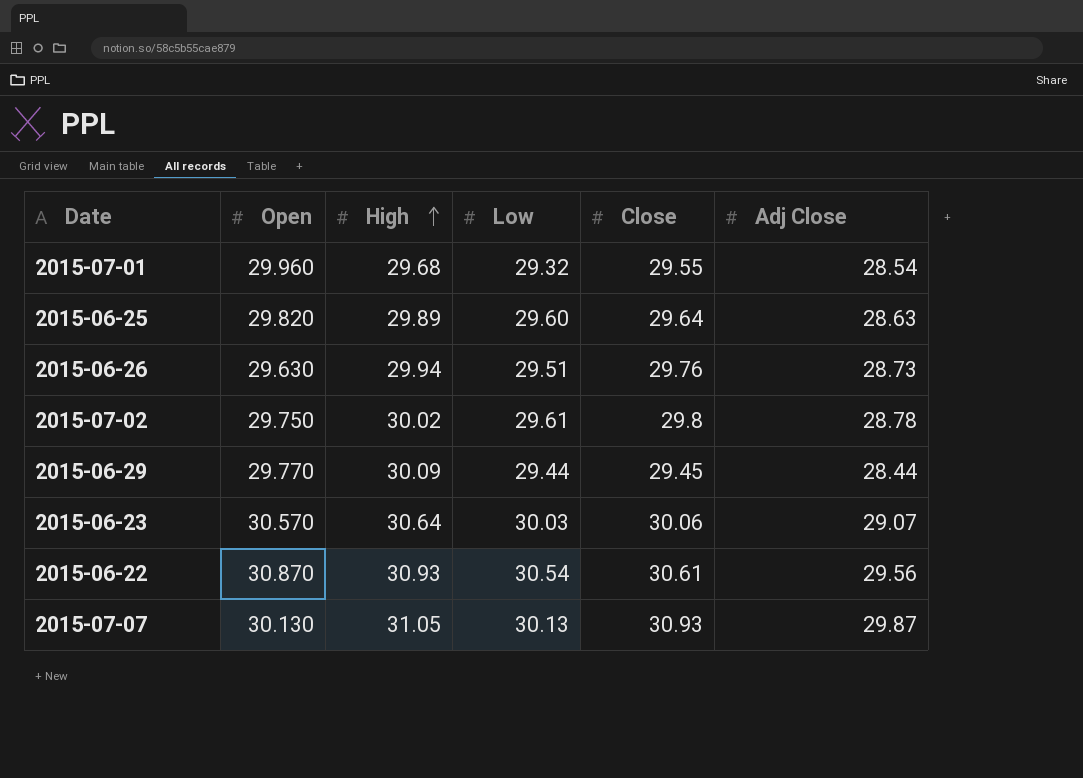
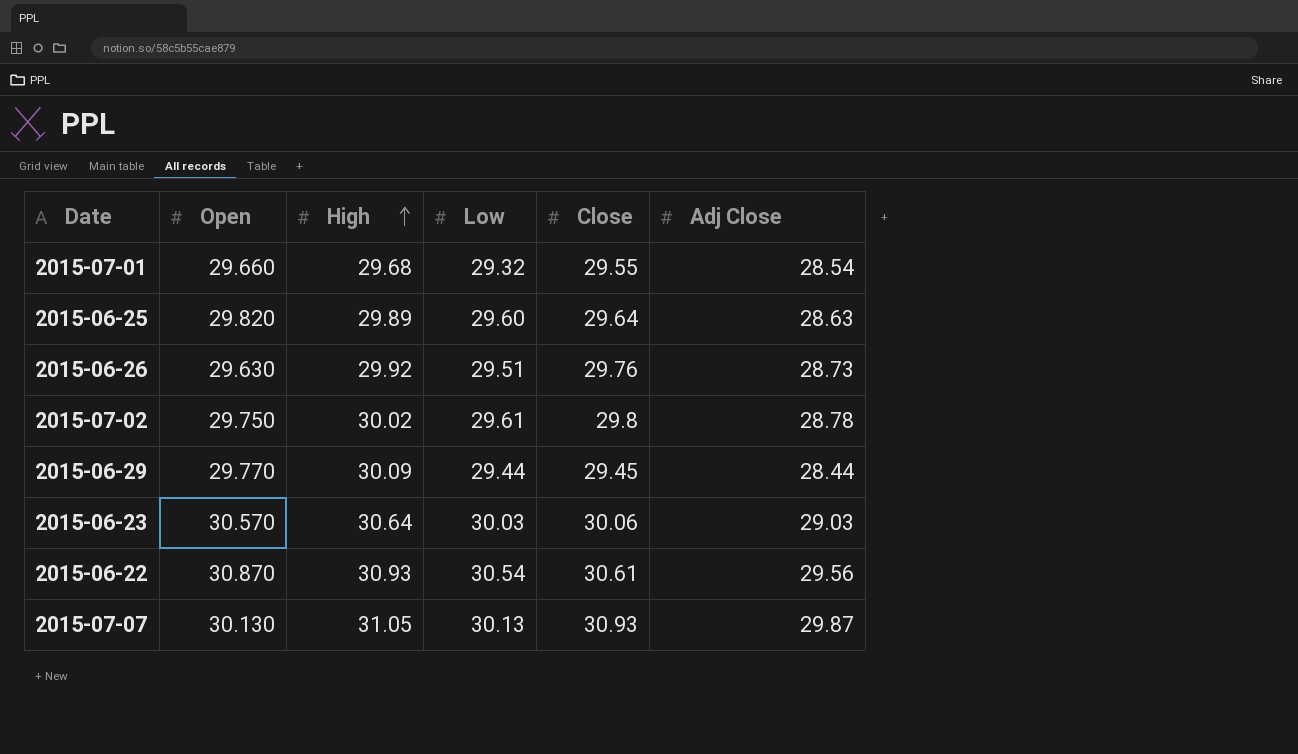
2015-07-01 | Open: 29.960 -> 29.660
2015-06-26 | High: 29.94 -> 29.92
2015-06-23 | Adj Close: 29.07 -> 29.03

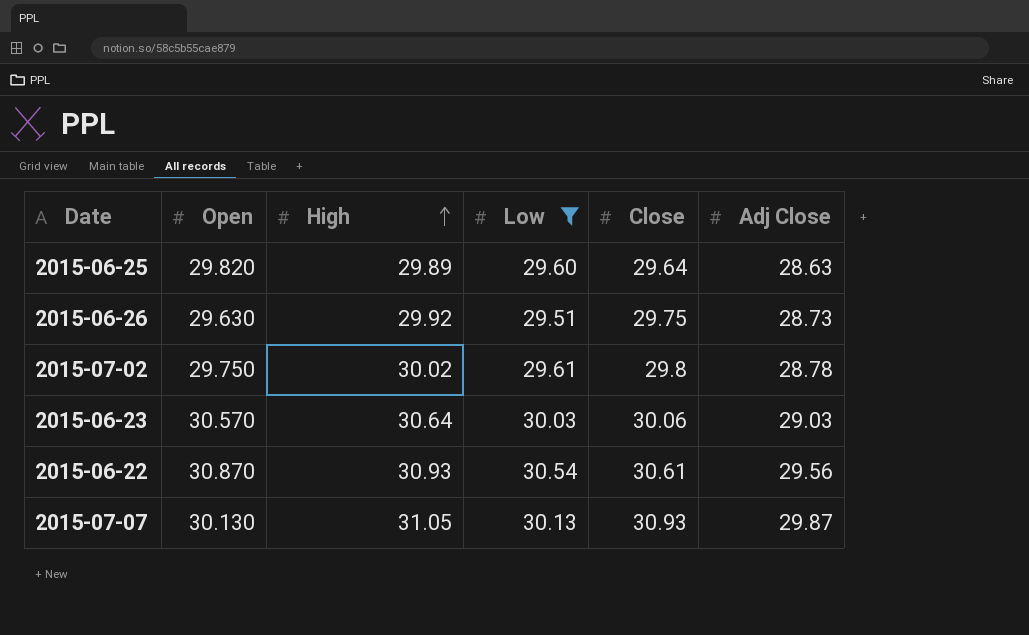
filter: none -> Low >= 29.51
2015-06-26 | Close: 29.76 -> 29.75

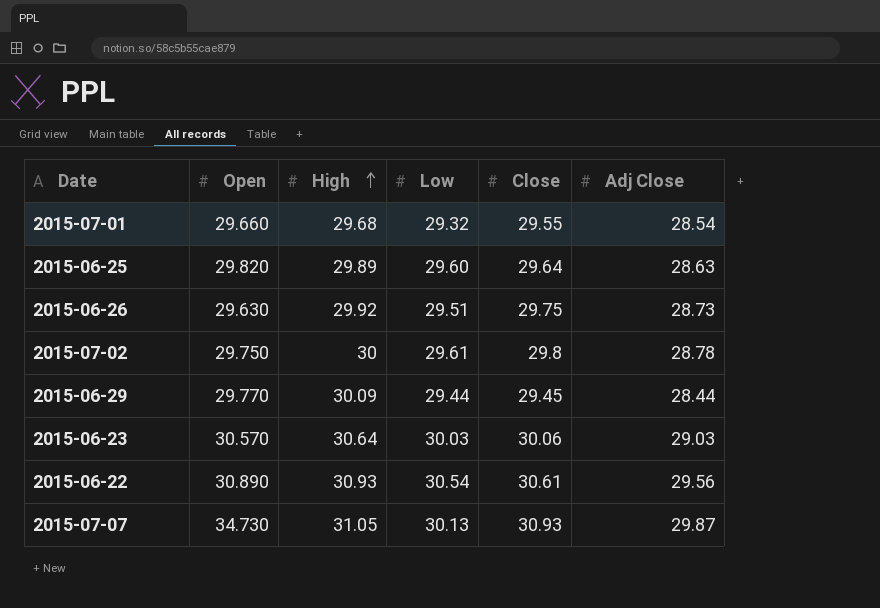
filter: Low >= 29.51 -> none
2015-07-02 | High: 30.02 -> 30
2015-06-22 | Open: 30.870 -> 30.890
2015-07-07 | Open: 30.130 -> 34.730

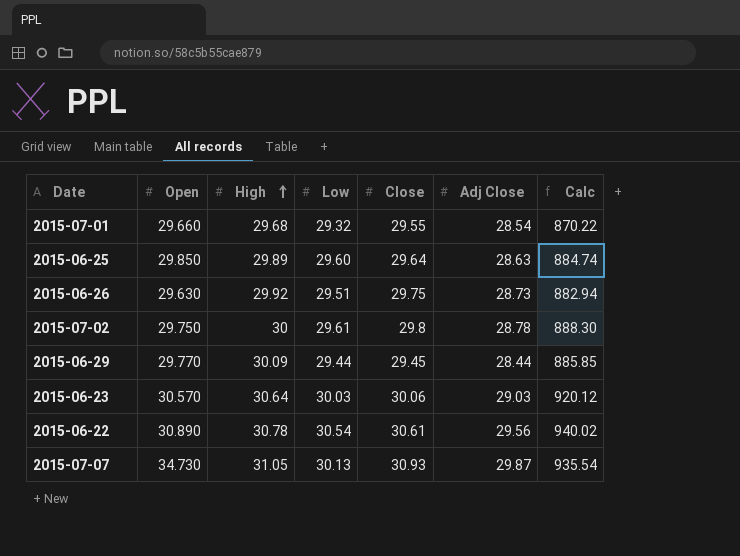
column Calc | formula: none -> [High] * [Low]
2015-06-25 | Open: 29.820 -> 29.850
2015-06-22 | High: 30.93 -> 30.78

